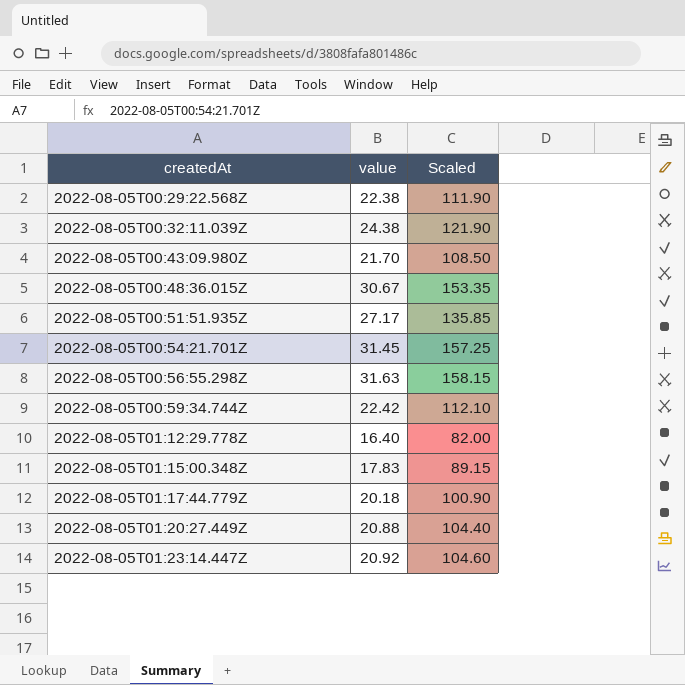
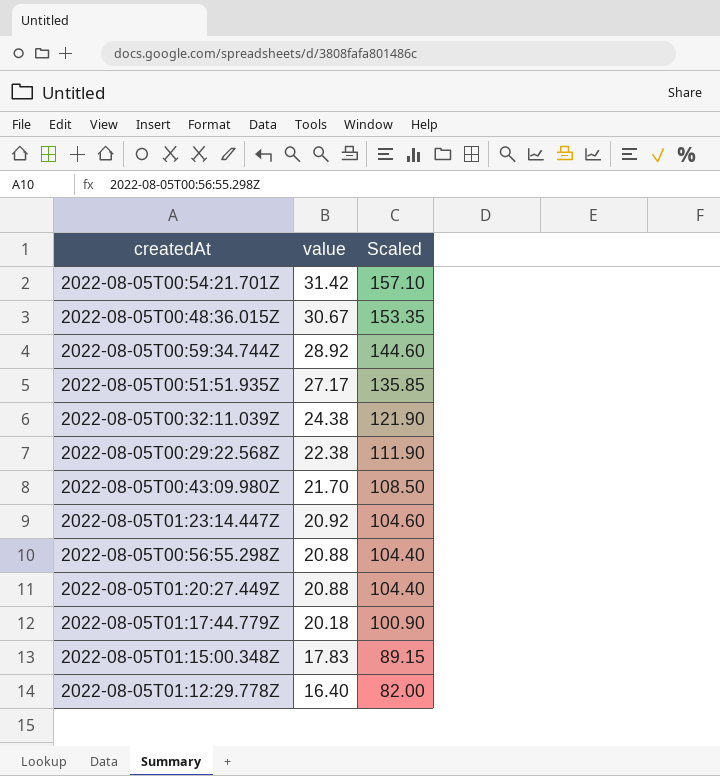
row order: createdAt ascending -> value descending
2022-08-05T00:54:21.701Z | value: 31.45 -> 31.42
2022-08-05T00:54:21.701Z | Scaled: 157.25 -> 157.10
2022-08-05T00:59:34.744Z | value: 22.42 -> 28.92
2022-08-05T00:59:34.744Z | Scaled: 112.10 -> 144.60
2022-08-05T00:56:55.298Z | value: 31.63 -> 20.88
2022-08-05T00:56:55.298Z | Scaled: 158.15 -> 104.40

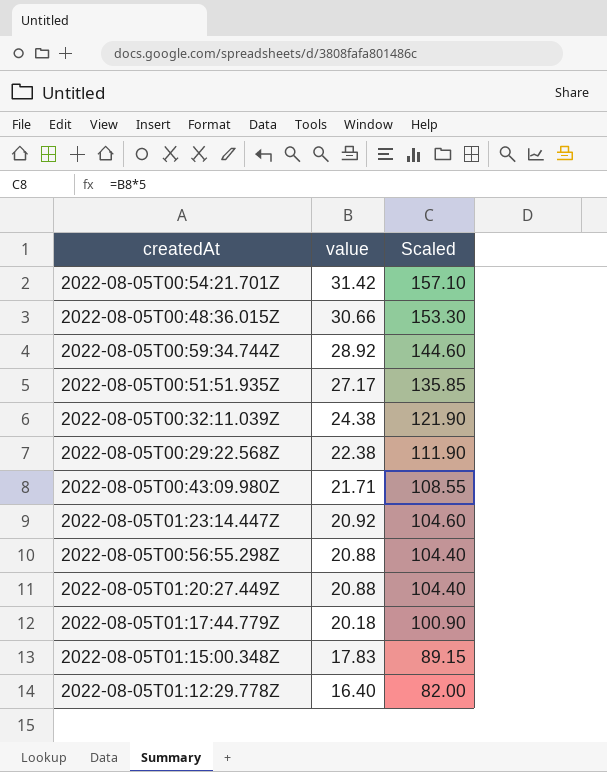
2022-08-05T00:48:36.015Z | value: 30.67 -> 30.66
2022-08-05T00:48:36.015Z | Scaled: 153.35 -> 153.30
2022-08-05T00:43:09.980Z | value: 21.70 -> 21.71
2022-08-05T00:43:09.980Z | Scaled: 108.50 -> 108.55

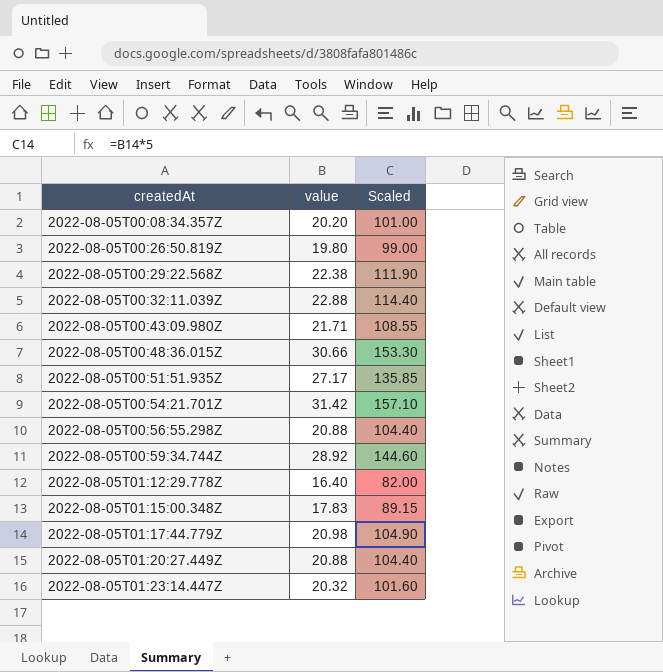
row order: value descending -> createdAt ascending
row 2022-08-05T00:08:34.357Z: none -> 20.20 | 101.00
row 2022-08-05T00:26:50.819Z: none -> 19.80 | 99.00
2022-08-05T00:32:11.039Z | value: 24.38 -> 22.88
2022-08-05T00:32:11.039Z | Scaled: 121.90 -> 114.40
2022-08-05T01:17:44.779Z | value: 20.18 -> 20.98
2022-08-05T01:17:44.779Z | Scaled: 100.90 -> 104.90
2022-08-05T01:23:14.447Z | value: 20.92 -> 20.32
2022-08-05T01:23:14.447Z | Scaled: 104.60 -> 101.60

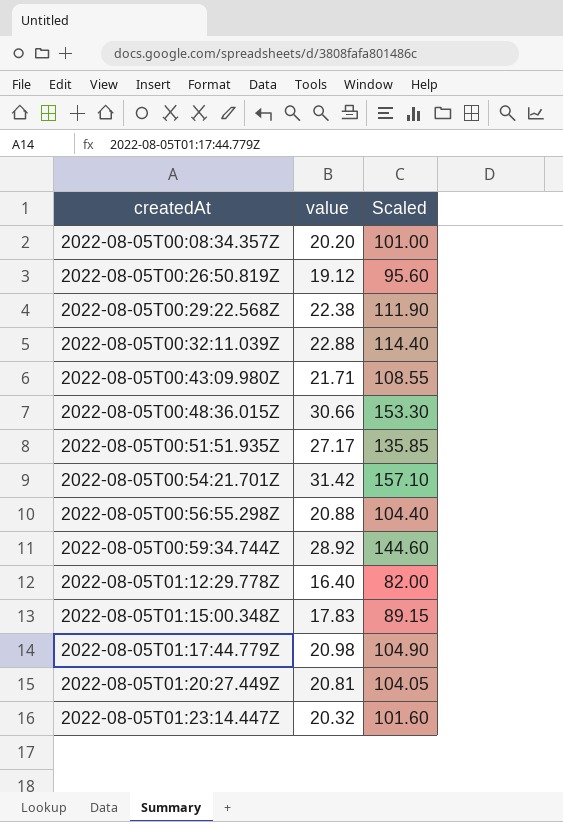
2022-08-05T00:26:50.819Z | value: 19.80 -> 19.12
2022-08-05T00:26:50.819Z | Scaled: 99.00 -> 95.60
2022-08-05T01:20:27.449Z | value: 20.88 -> 20.81
2022-08-05T01:20:27.449Z | Scaled: 104.40 -> 104.05

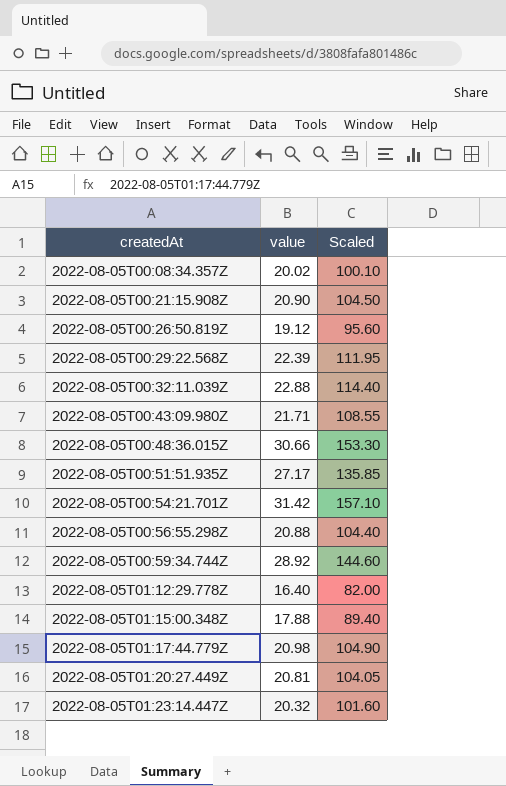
2022-08-05T00:08:34.357Z | value: 20.20 -> 20.02
2022-08-05T00:08:34.357Z | Scaled: 101.00 -> 100.10
row 2022-08-05T00:21:15.908Z: none -> 20.90 | 104.50
2022-08-05T00:29:22.568Z | value: 22.38 -> 22.39
2022-08-05T00:29:22.568Z | Scaled: 111.90 -> 111.95
2022-08-05T01:15:00.348Z | value: 17.83 -> 17.88
2022-08-05T01:15:00.348Z | Scaled: 89.15 -> 89.40

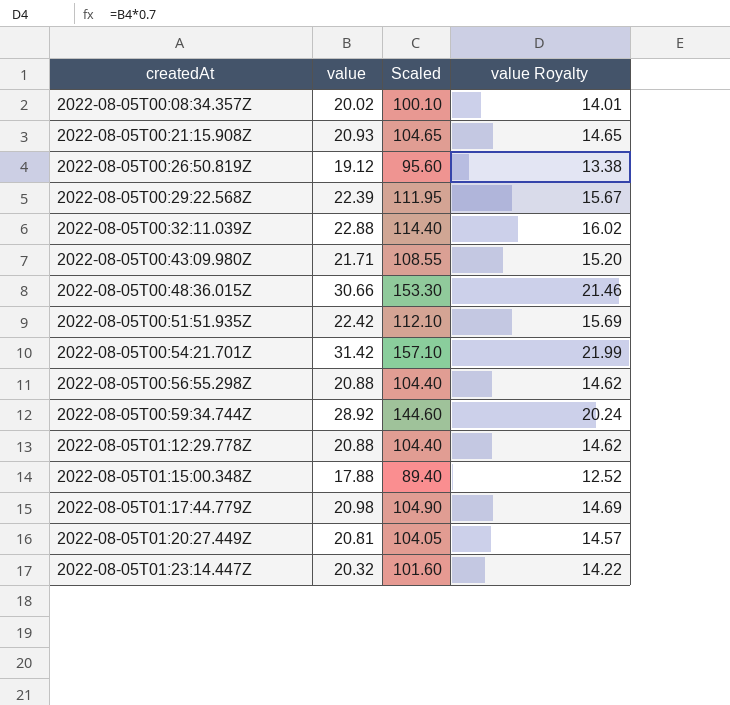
column value Royalty | formula: none -> [value] * 0.7
2022-08-05T00:21:15.908Z | value: 20.90 -> 20.93
2022-08-05T00:21:15.908Z | Scaled: 104.50 -> 104.65
2022-08-05T00:51:51.935Z | value: 27.17 -> 22.42
2022-08-05T00:51:51.935Z | Scaled: 135.85 -> 112.10
2022-08-05T01:12:29.778Z | value: 16.40 -> 20.88
2022-08-05T01:12:29.778Z | Scaled: 82.00 -> 104.40

